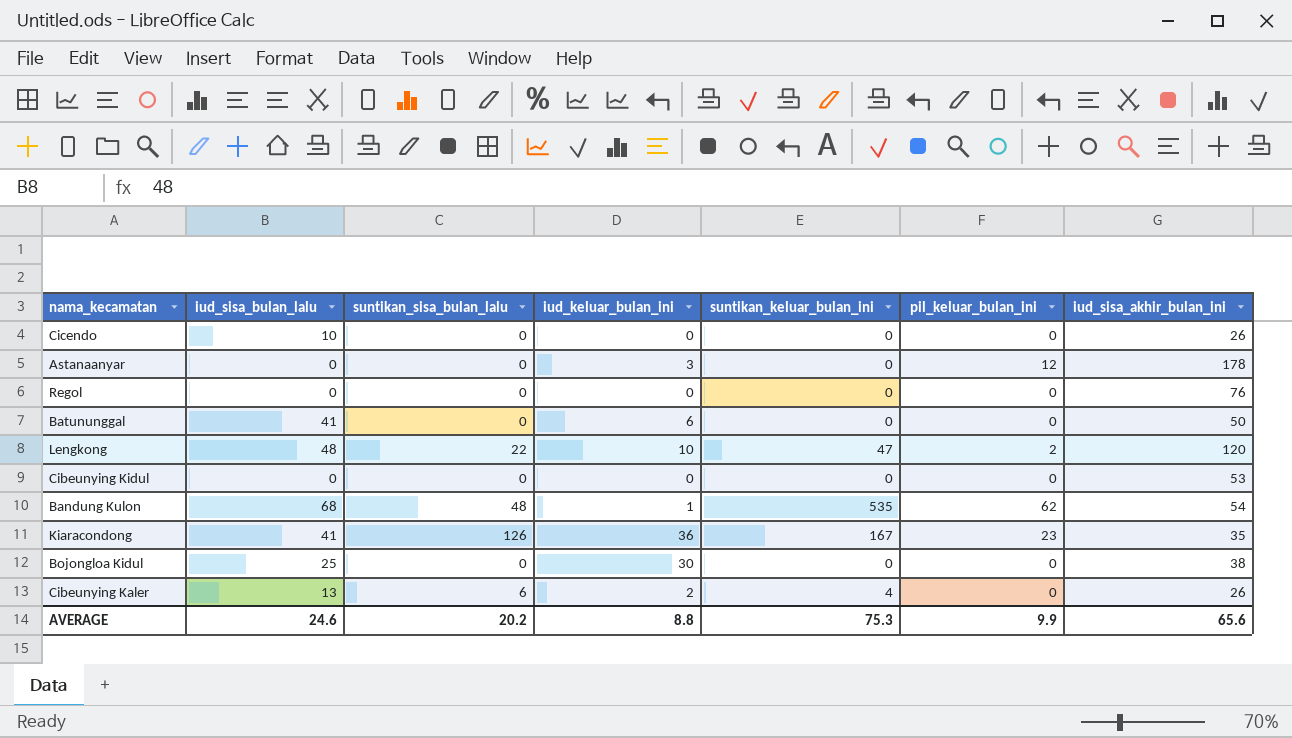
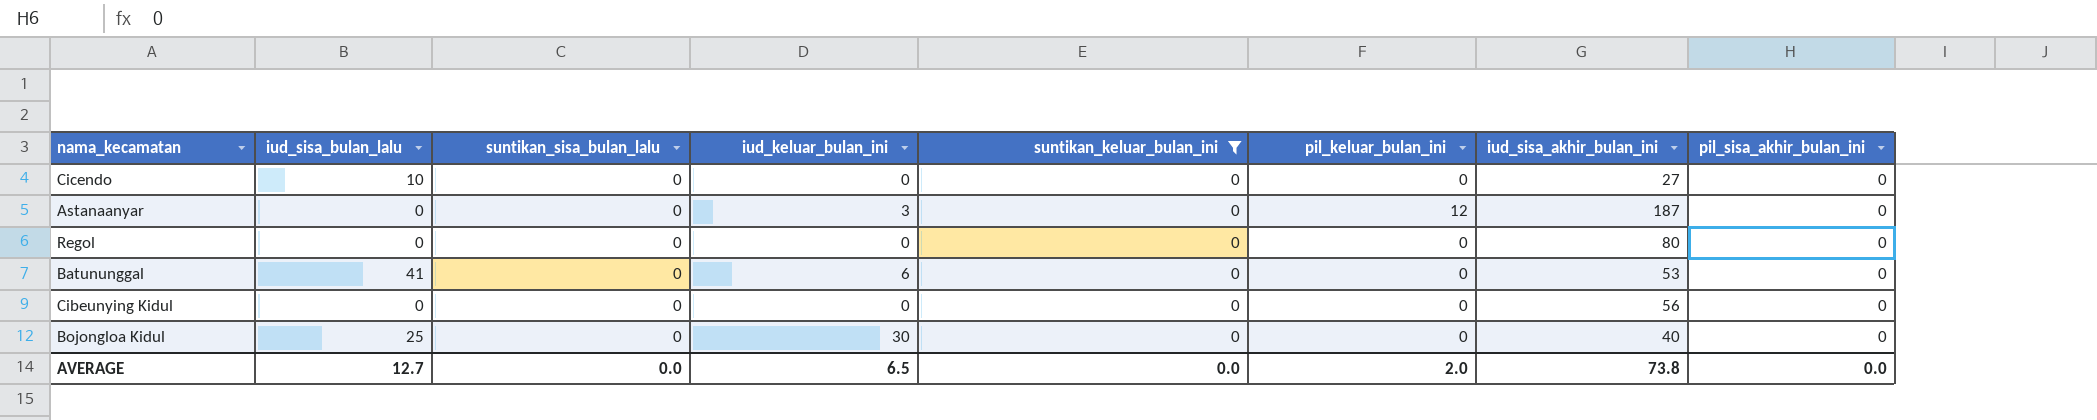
filter: none -> suntikan_keluar_bulan_ini = 0
column pil_sisa_akhir_bulan_ini | position: none -> 8
Cicendo | iud_sisa_akhir_bulan_ini: 26 -> 27
Astanaanyar | iud_sisa_akhir_bulan_ini: 178 -> 187
Regol | iud_sisa_akhir_bulan_ini: 76 -> 80
Batununggal | iud_sisa_akhir_bulan_ini: 50 -> 53
Cibeunying Kidul | iud_sisa_akhir_bulan_ini: 53 -> 56
Bojongloa Kidul | iud_sisa_akhir_bulan_ini: 38 -> 40
AVERAGE | iud_sisa_bulan_lalu: 24.6 -> 12.7
AVERAGE | suntikan_sisa_bulan_lalu: 20.2 -> 0.0
AVERAGE | iud_keluar_bulan_ini: 8.8 -> 6.5
AVERAGE | suntikan_keluar_bulan_ini: 75.3 -> 0.0
AVERAGE | pil_keluar_bulan_ini: 9.9 -> 2.0
AVERAGE | iud_sisa_akhir_bulan_ini: 65.6 -> 73.8

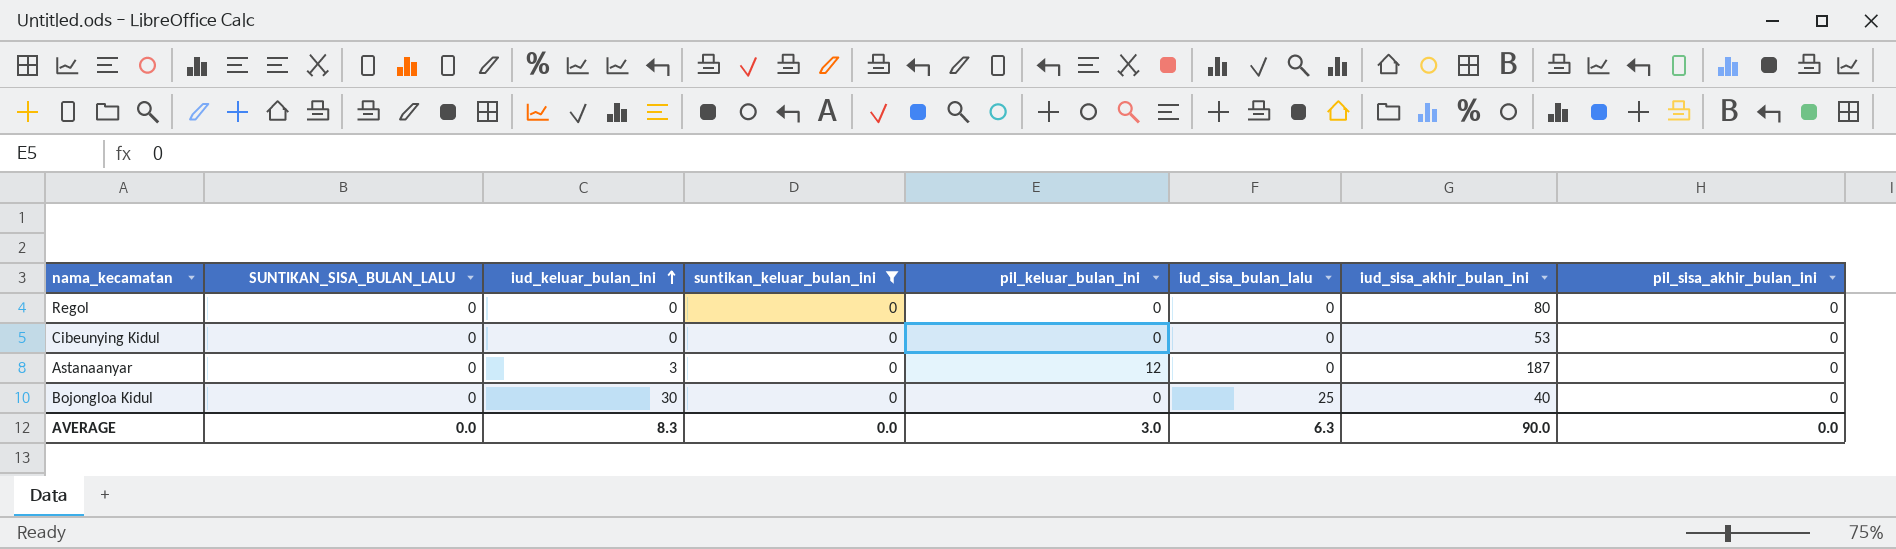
row order: none -> iud_keluar_bulan_ini ascending
column name: suntikan_sisa_bulan_lalu -> SUNTIKAN_SISA_BULAN_LALU
column iud_sisa_bulan_lalu | position: 2 -> 6
row Cicendo: 10 | 0 | 0 | 0 | 0 | 27 | 0 -> none
row Batununggal: 41 | 0 | 6 | 0 | 0 | 53 | 0 -> none
Cibeunying Kidul | iud_sisa_akhir_bulan_ini: 56 -> 53
AVERAGE | iud_keluar_bulan_ini: 6.5 -> 8.3
AVERAGE | pil_keluar_bulan_ini: 2.0 -> 3.0
AVERAGE | iud_sisa_bulan_lalu: 12.7 -> 6.3
AVERAGE | iud_sisa_akhir_bulan_ini: 73.8 -> 90.0

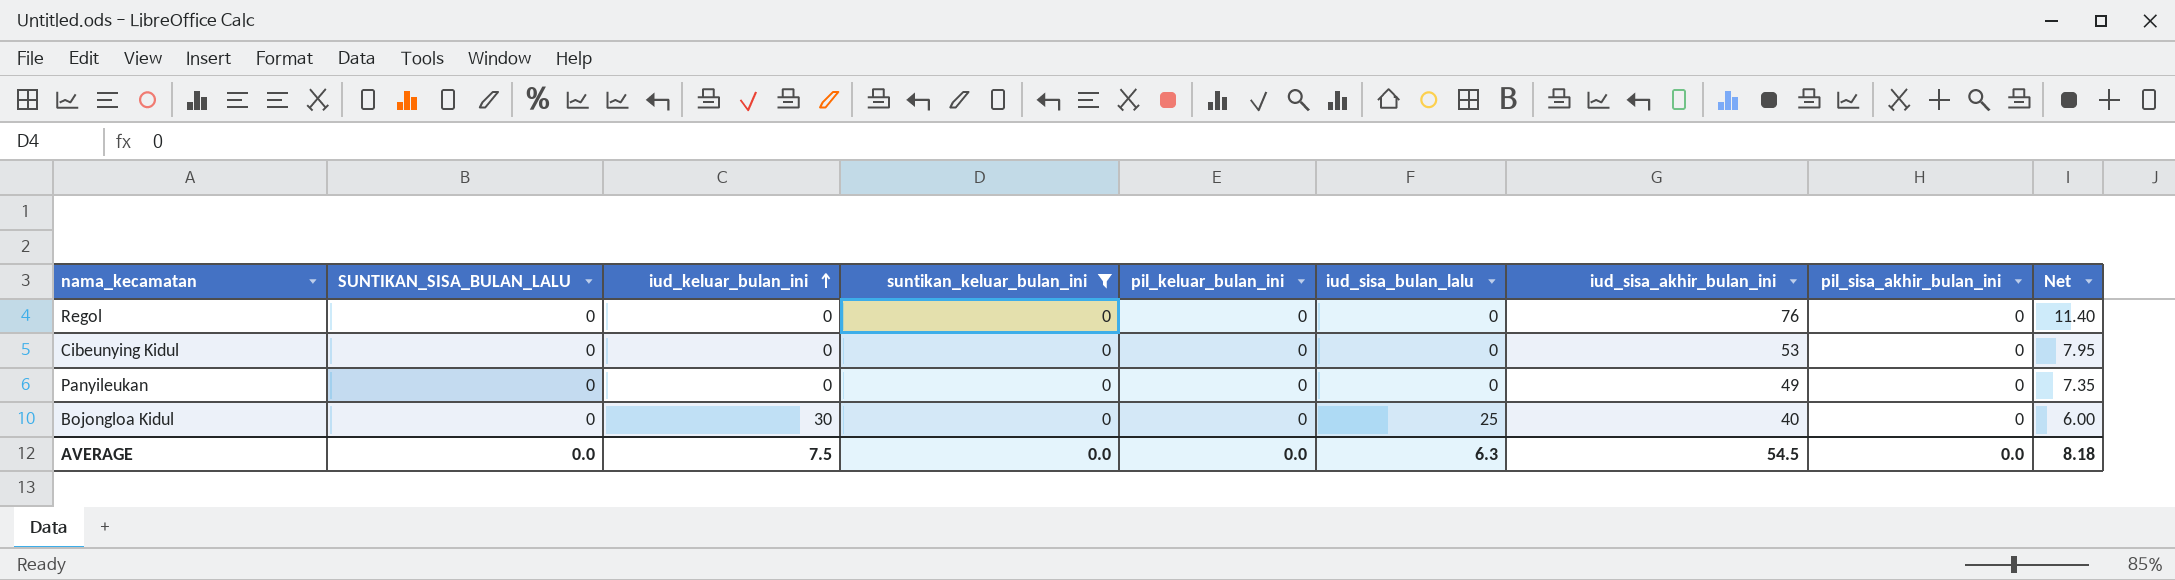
column Net | formula: none -> [iud_sisa_akhir_bulan_ini] * 0.15
row Astanaanyar: 0 | 3 | 0 | 12 | 0 | 187 | 0 -> none
Regol | iud_sisa_akhir_bulan_ini: 80 -> 76
row Panyileukan: none -> 0 | 0 | 0 | 0 | 0 | 49 | 0 | 7.35
AVERAGE | iud_keluar_bulan_ini: 8.3 -> 7.5
AVERAGE | pil_keluar_bulan_ini: 3.0 -> 0.0
AVERAGE | iud_sisa_akhir_bulan_ini: 90.0 -> 54.5

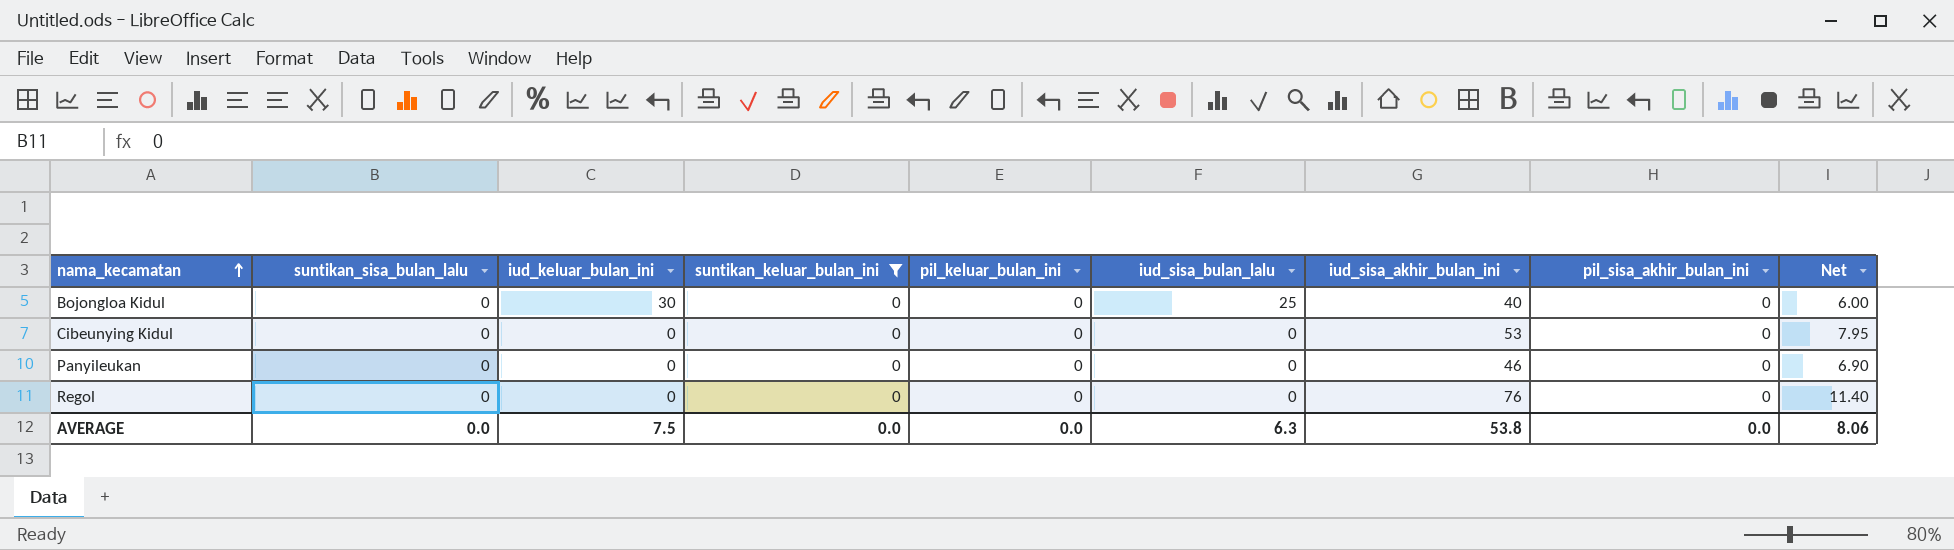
row order: iud_keluar_bulan_ini ascending -> nama_kecamatan ascending
column name: SUNTIKAN_SISA_BULAN_LALU -> suntikan_sisa_bulan_lalu
Panyileukan | iud_sisa_akhir_bulan_ini: 49 -> 46
Panyileukan | Net: 7.35 -> 6.90
AVERAGE | iud_sisa_akhir_bulan_ini: 54.5 -> 53.8
AVERAGE | Net: 8.18 -> 8.06

